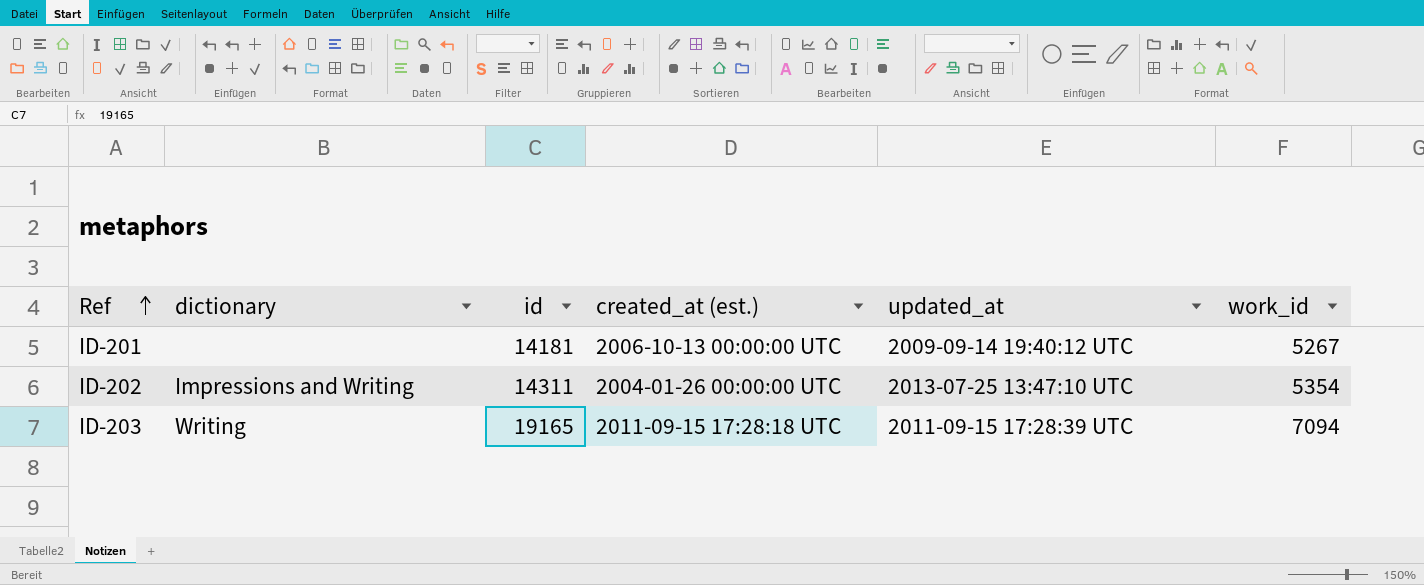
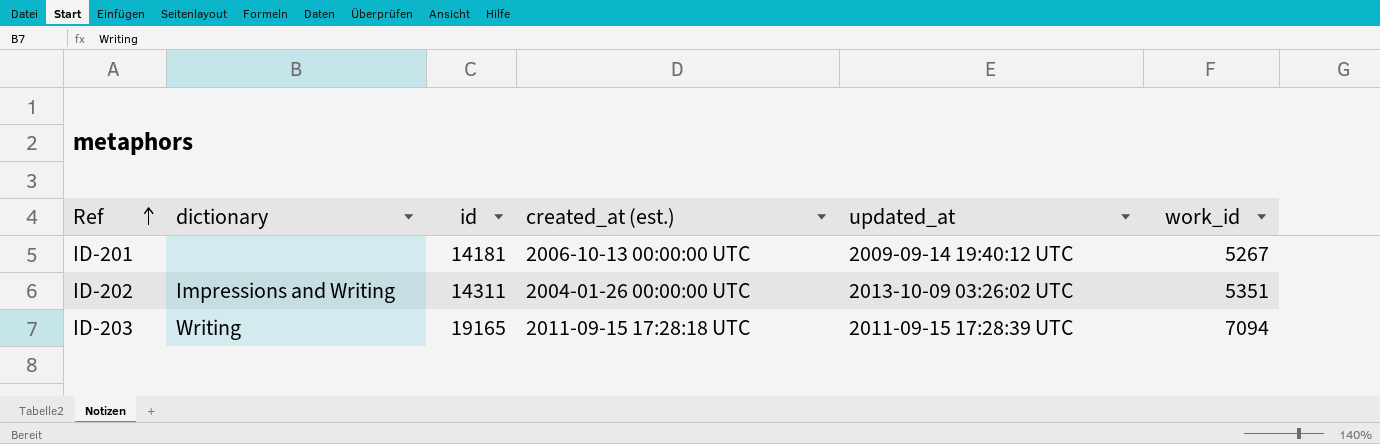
ID-202 | updated_at: 2013-07-25 13:47:10 UTC -> 2013-10-09 03:26:02 UTC
ID-202 | work_id: 5354 -> 5351

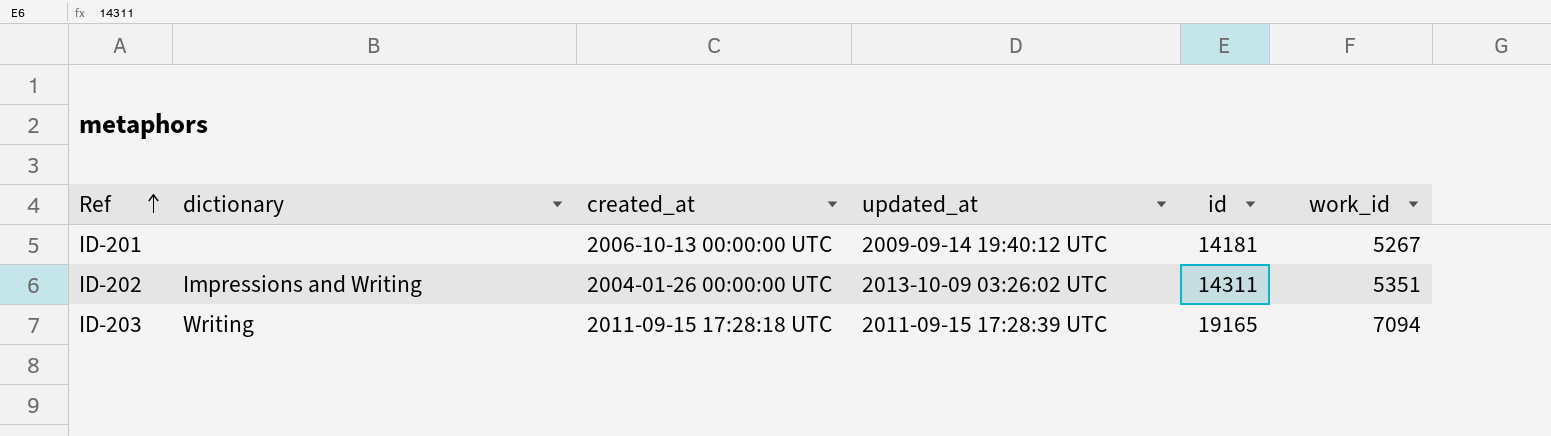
column name: created_at (est.) -> created_at
column id | position: 3 -> 5

